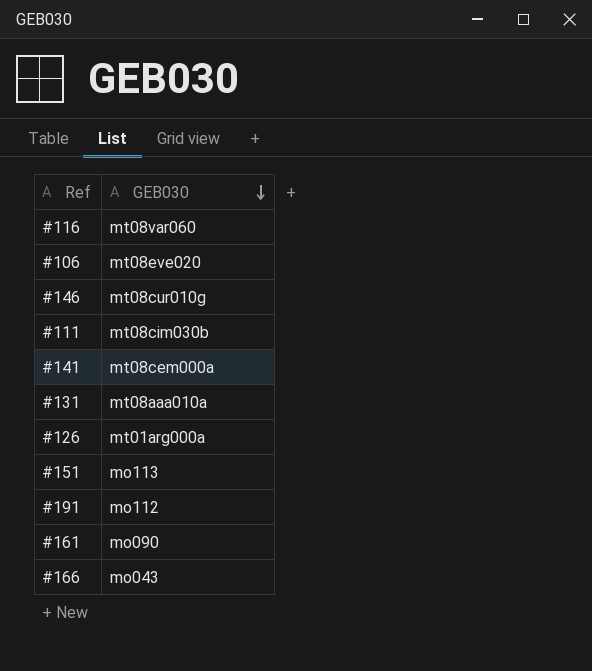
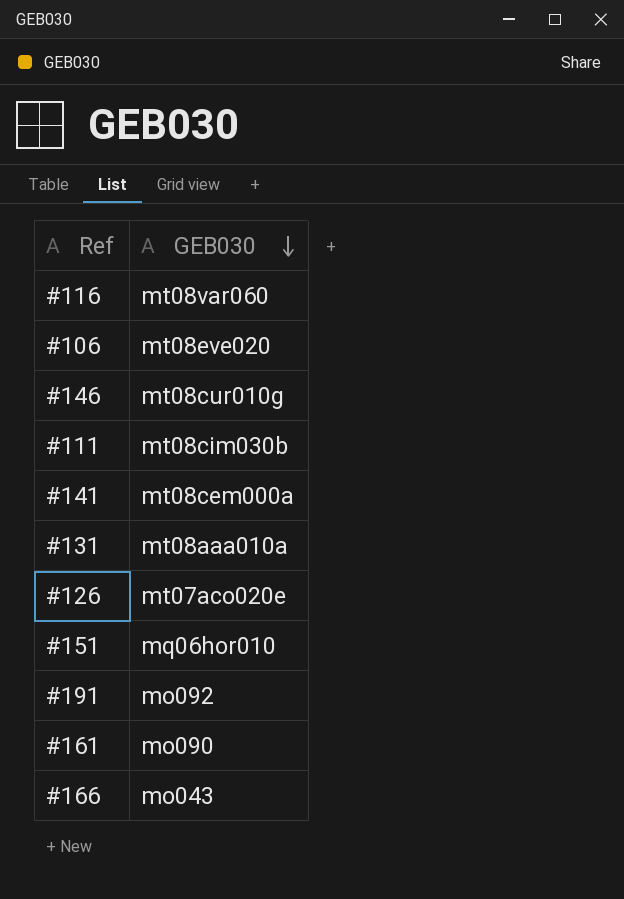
#126 | GEB030: mt01arg000a -> mt07aco020e
#151 | GEB030: mo113 -> mq06hor010
#191 | GEB030: mo112 -> mo092

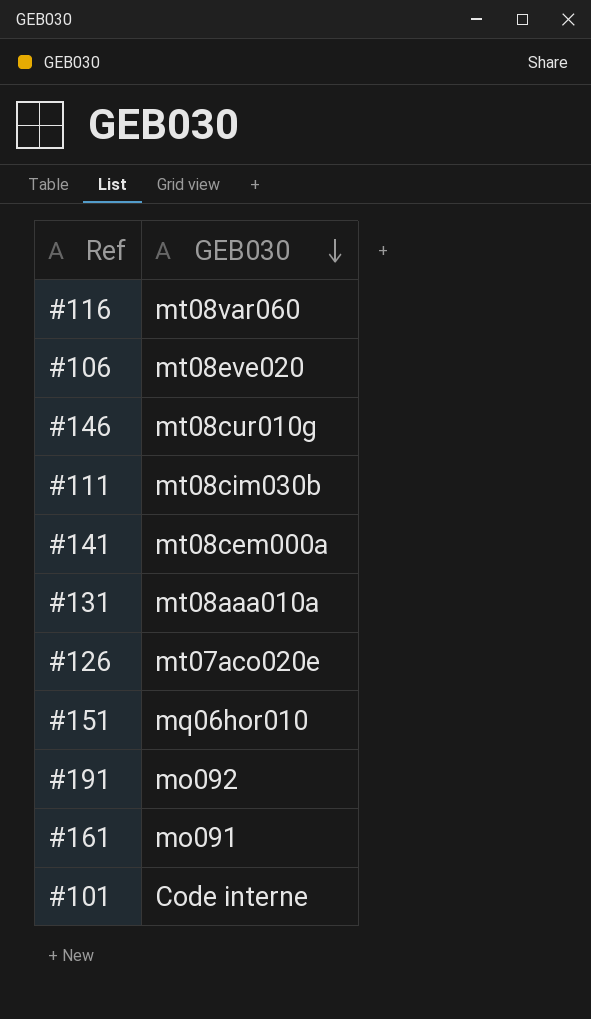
row #166: mo043 -> none
#161 | GEB030: mo090 -> mo091
row #101: none -> Code interne

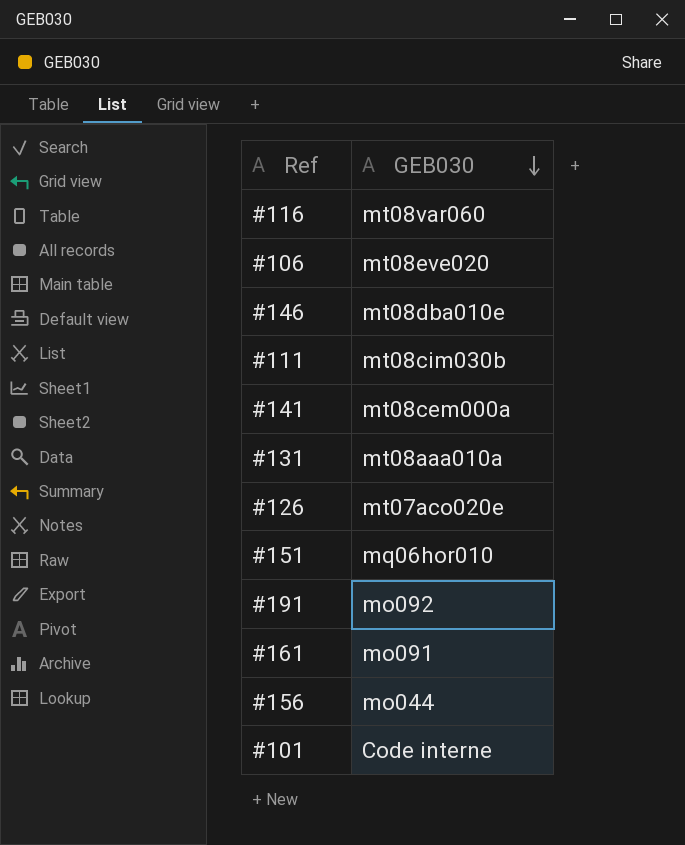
#146 | GEB030: mt08cur010g -> mt08dba010e
row #156: none -> mo044

